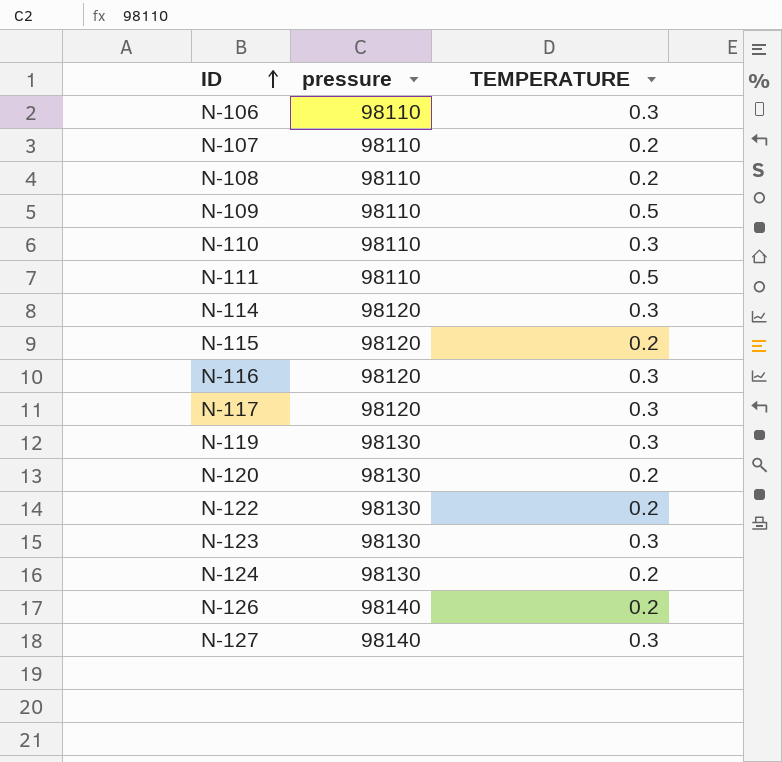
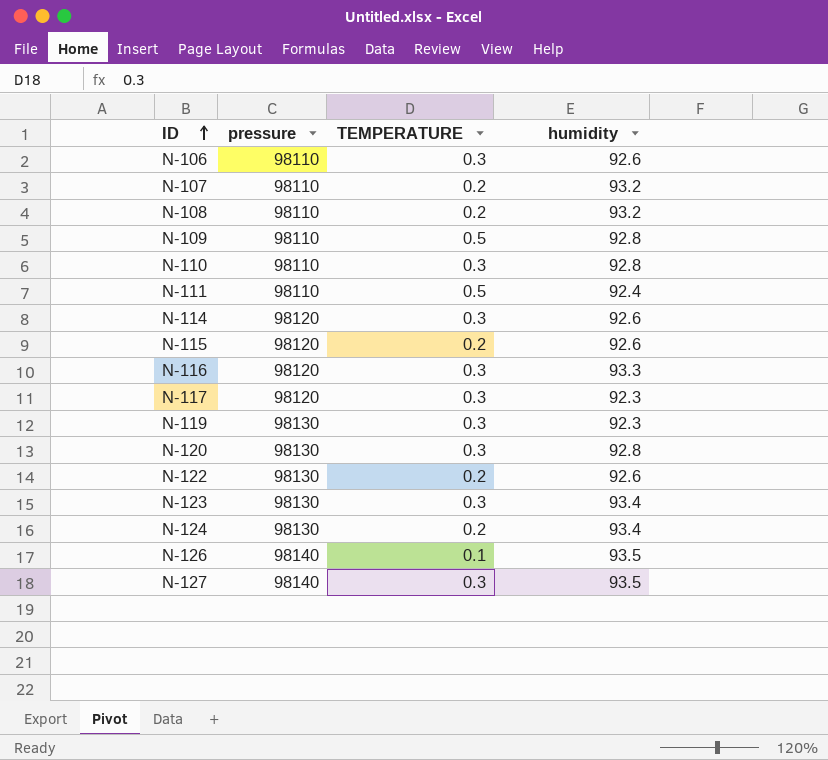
column humidity | position: none -> 4
N-120 | TEMPERATURE: 0.2 -> 0.3
N-126 | TEMPERATURE: 0.2 -> 0.1

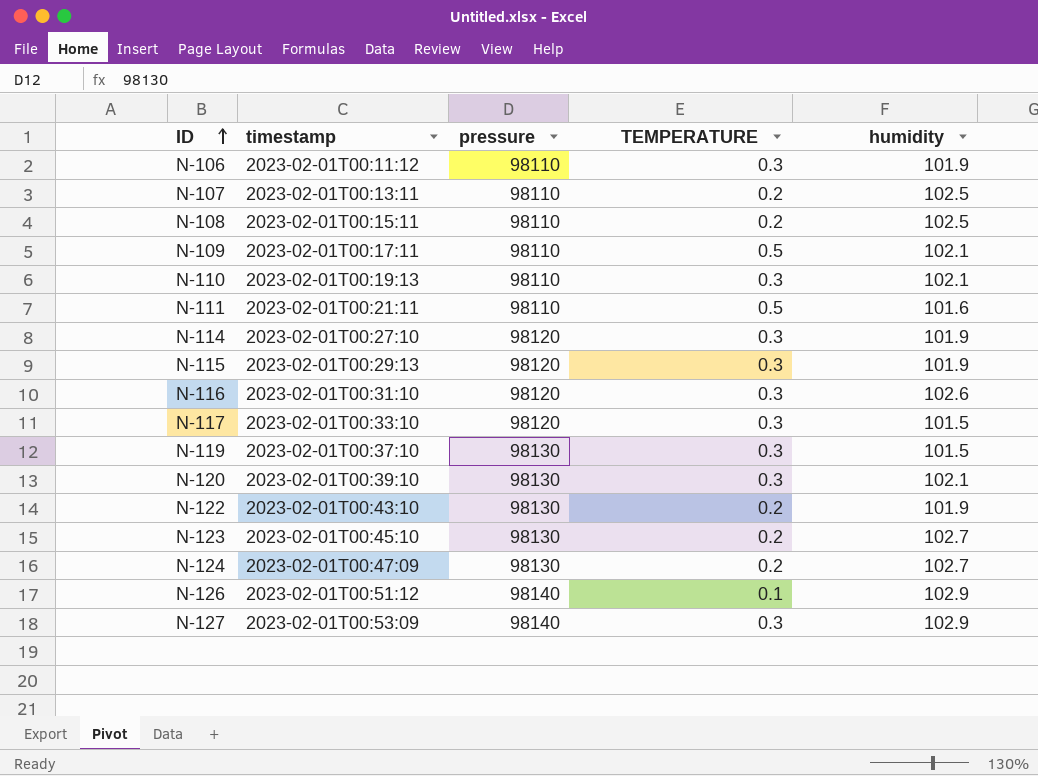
column timestamp | position: none -> 2
N-106 | humidity: 92.6 -> 101.9
N-107 | humidity: 93.2 -> 102.5
N-108 | humidity: 93.2 -> 102.5
N-109 | humidity: 92.8 -> 102.1
N-110 | humidity: 92.8 -> 102.1
N-111 | humidity: 92.4 -> 101.6
N-114 | humidity: 92.6 -> 101.9
N-115 | TEMPERATURE: 0.2 -> 0.3
N-115 | humidity: 92.6 -> 101.9
N-116 | humidity: 93.3 -> 102.6
N-117 | humidity: 92.3 -> 101.5
N-119 | humidity: 92.3 -> 101.5
N-120 | humidity: 92.8 -> 102.1
N-122 | humidity: 92.6 -> 101.9
N-123 | TEMPERATURE: 0.3 -> 0.2
N-123 | humidity: 93.4 -> 102.7
N-124 | humidity: 93.4 -> 102.7
N-126 | humidity: 93.5 -> 102.9
N-127 | humidity: 93.5 -> 102.9

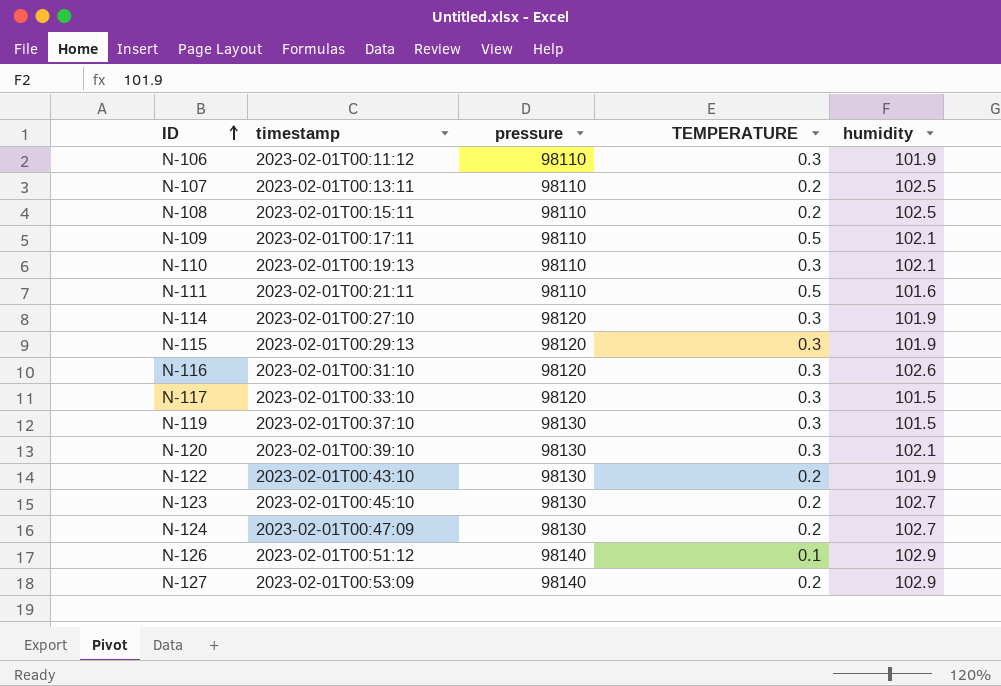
N-127 | TEMPERATURE: 0.3 -> 0.2

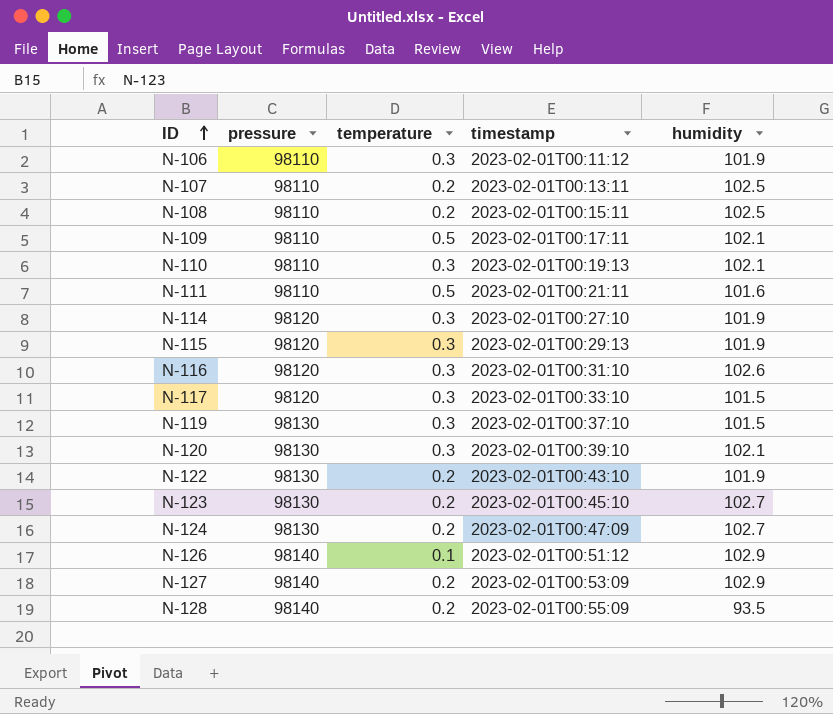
column name: TEMPERATURE -> temperature
column timestamp | position: 2 -> 4
row N-128: none -> 98140 | 0.2 | 2023-02-01T00:55:09 | 93.5

